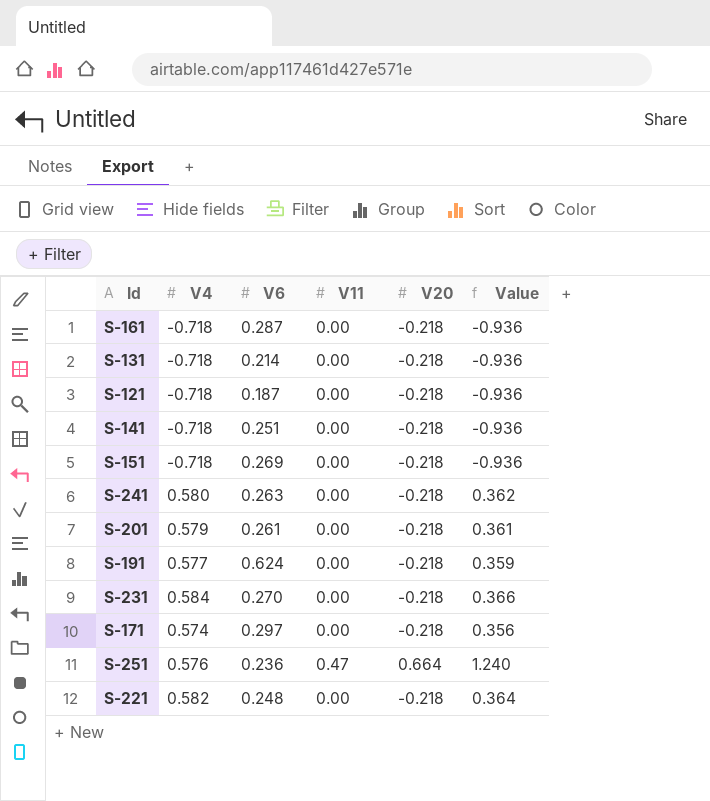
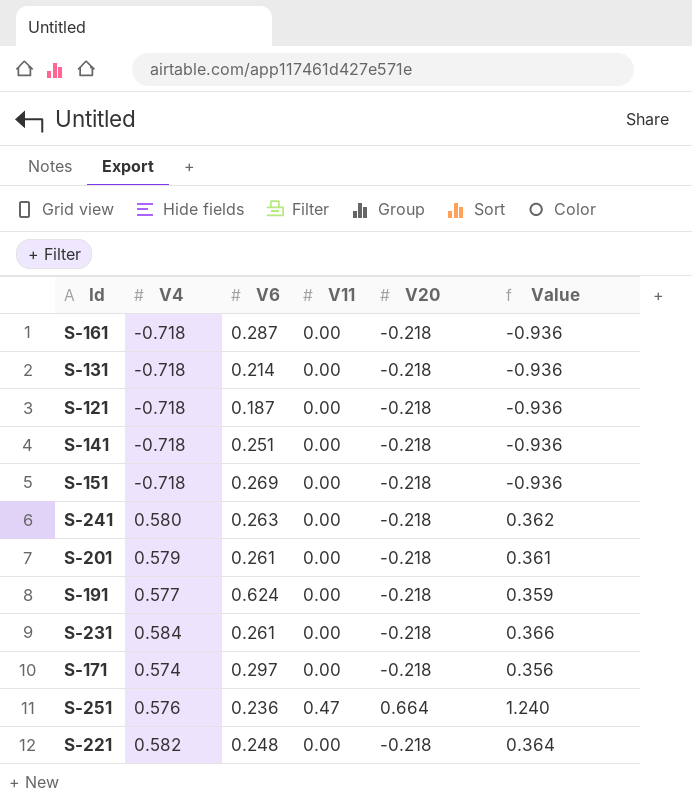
S-231 | V6: 0.270 -> 0.261

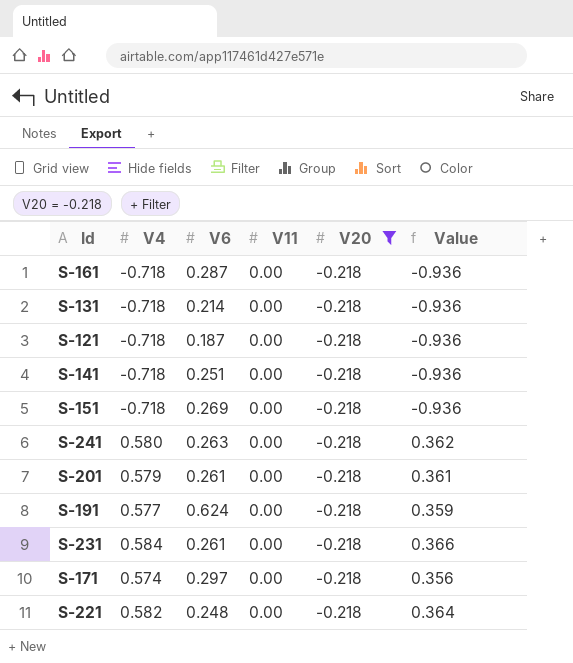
filter: none -> V20 = -0.218

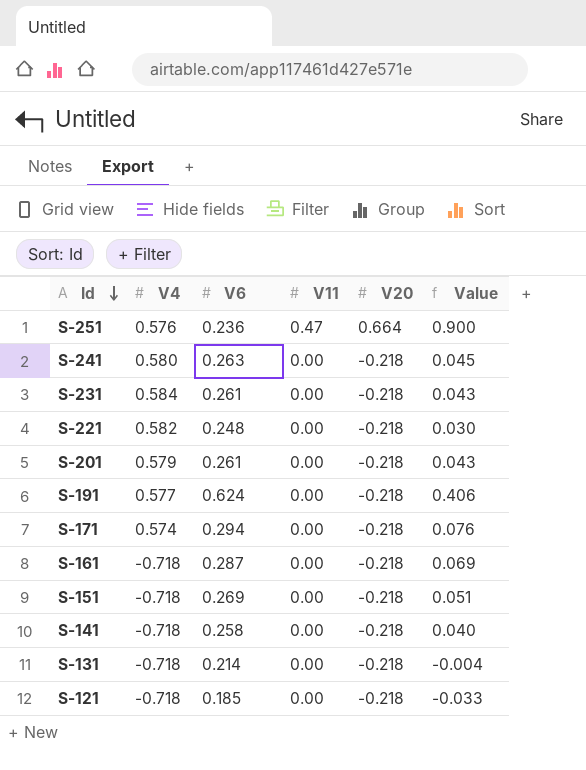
filter: V20 = -0.218 -> none
row order: none -> Id descending
column Value | formula: [V4] + [V20] -> [V6] + [V20]
S-171 | V6: 0.297 -> 0.294
S-141 | V6: 0.251 -> 0.258
S-121 | V6: 0.187 -> 0.185

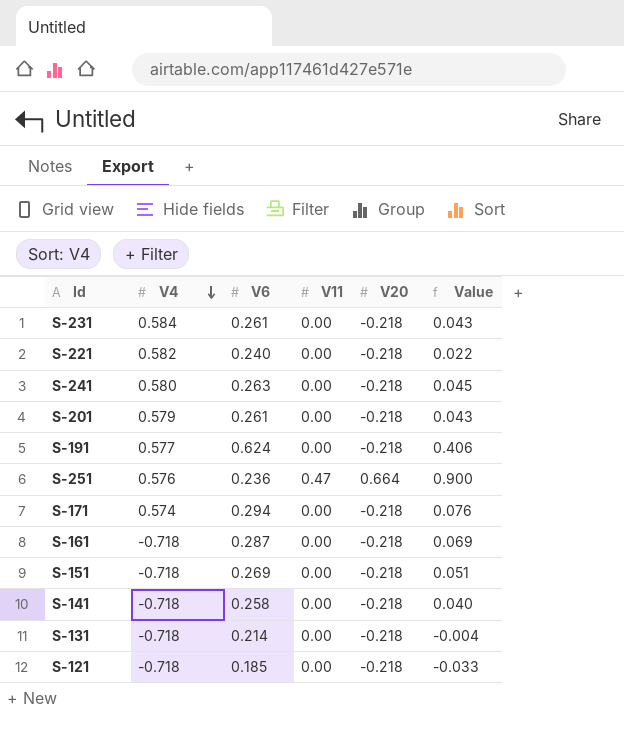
row order: Id descending -> V4 descending
S-221 | V6: 0.248 -> 0.240
S-221 | Value: 0.030 -> 0.022

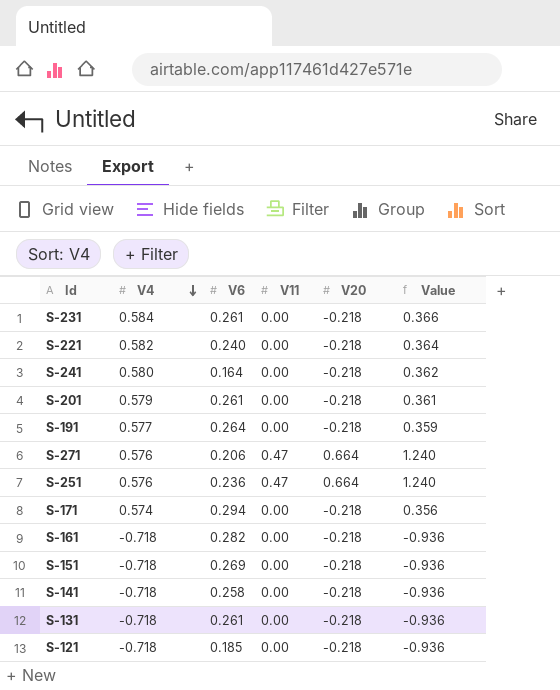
column Value | formula: [V6] + [V20] -> [V4] + [V20]
S-241 | V6: 0.263 -> 0.164
S-191 | V6: 0.624 -> 0.264
row S-271: none -> 0.576 | 0.206 | 0.47 | 0.664 | 1.240
S-161 | V6: 0.287 -> 0.282
S-131 | V6: 0.214 -> 0.261

